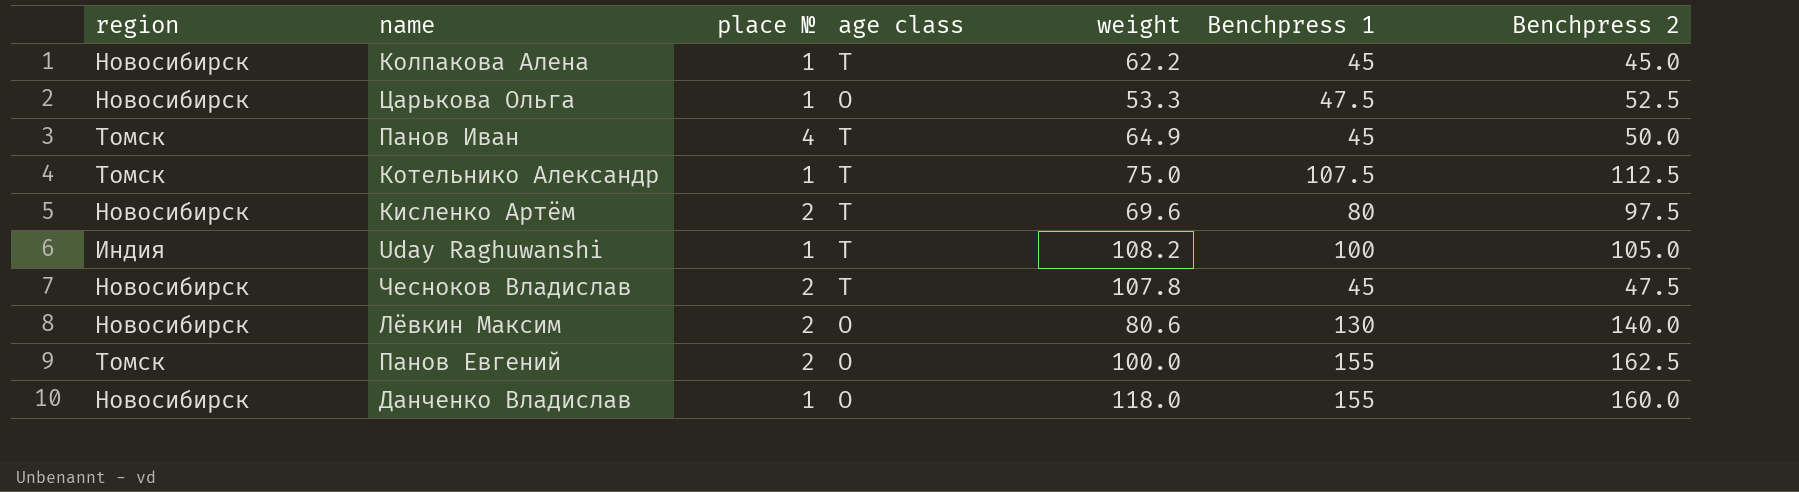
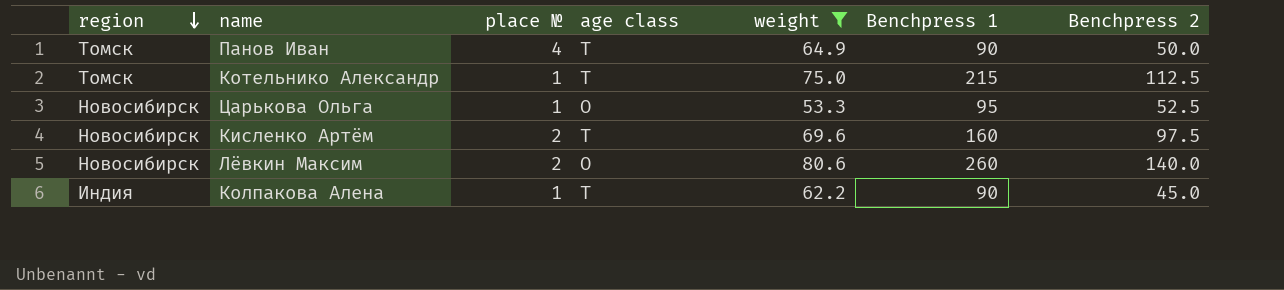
filter: none -> weight <= 80.6
row order: none -> region descending
Панов Иван | Benchpress 1: 45 -> 90
Котельнико Александр | Benchpress 1: 107.5 -> 215
Царькова Ольга | Benchpress 1: 47.5 -> 95
Кисленко Артём | Benchpress 1: 80 -> 160
Лёвкин Максим | Benchpress 1: 130 -> 260
Колпакова Алена | region: Новосибирск -> Индия
Колпакова Алена | Benchpress 1: 45 -> 90

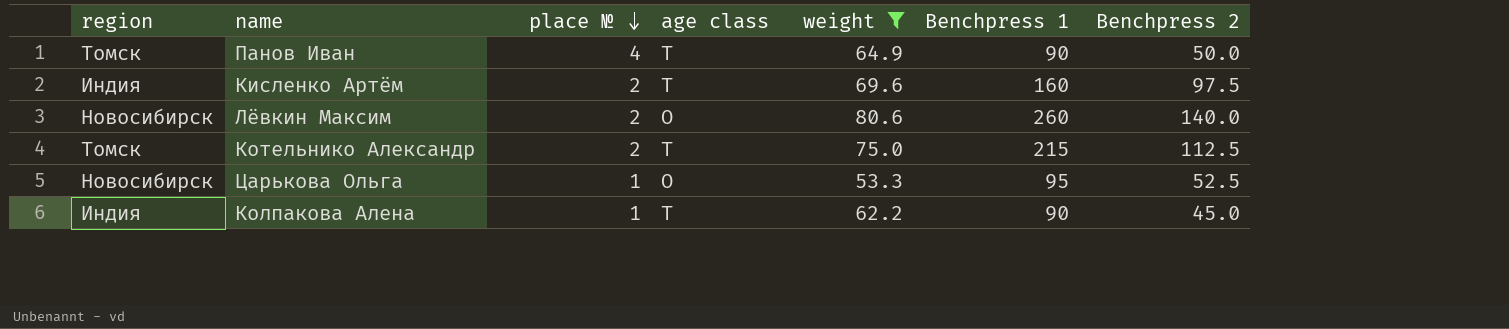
row order: region descending -> place № descending
Кисленко Артём | region: Новосибирск -> Индия
Котельнико Александр | place №: 1 -> 2

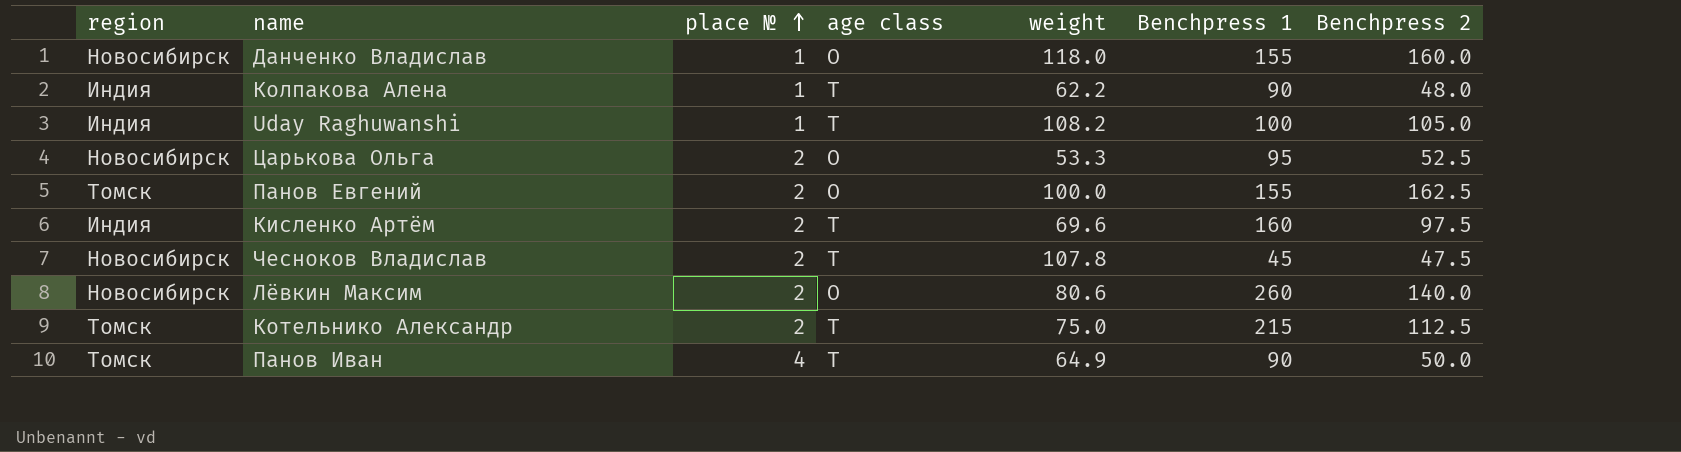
filter: weight <= 80.6 -> none
row order: place № descending -> place № ascending
Колпакова Алена | Benchpress 2: 45.0 -> 48.0
Царькова Ольга | place №: 1 -> 2

